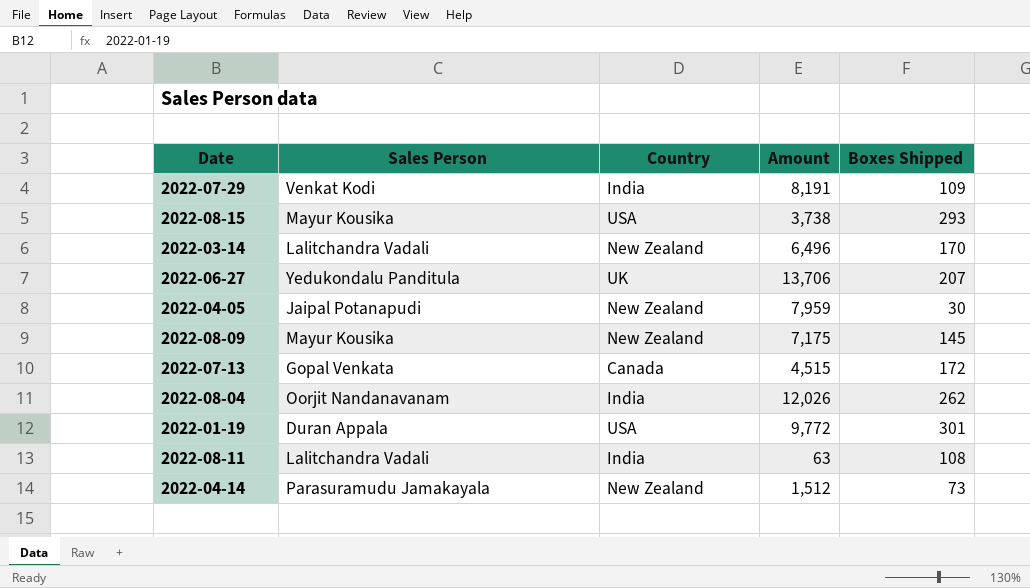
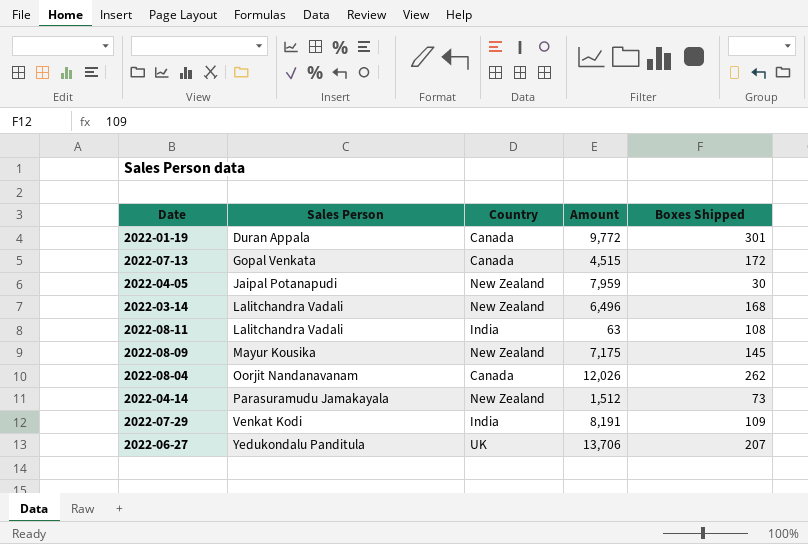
row order: none -> Sales Person ascending
row 2022-08-15: Mayur Kousika | USA | 3,738 | 293 -> none
2022-01-19 | Country: USA -> Canada
2022-03-14 | Boxes Shipped: 170 -> 168
2022-08-04 | Country: India -> Canada

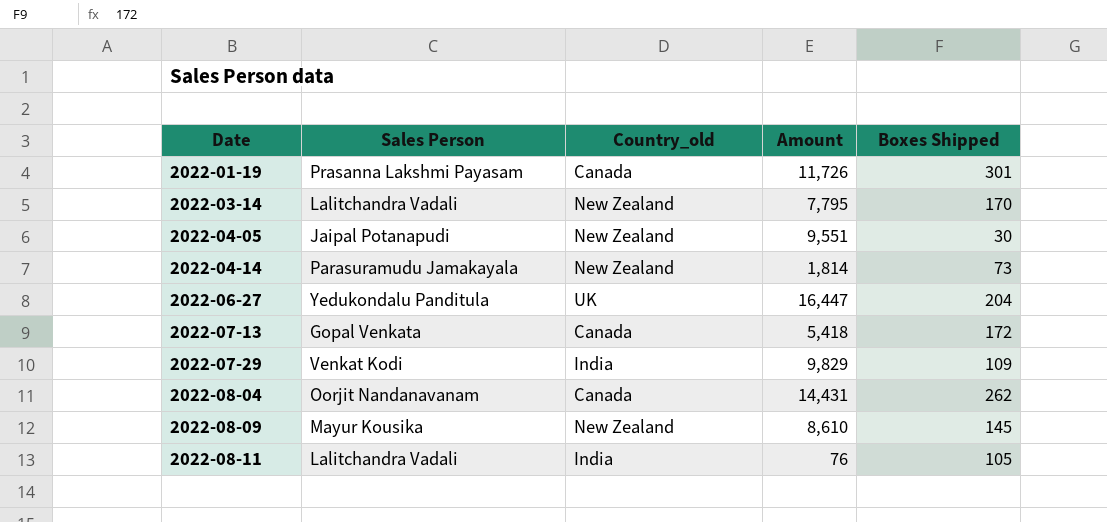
row order: Sales Person ascending -> Date ascending
column name: Country -> Country_old
2022-01-19 | Sales Person: Duran Appala -> Prasanna Lakshmi Payasam
2022-01-19 | Amount: 9,772 -> 11,726
2022-03-14 | Amount: 6,496 -> 7,795
2022-03-14 | Boxes Shipped: 168 -> 170
2022-04-05 | Amount: 7,959 -> 9,551
2022-04-14 | Amount: 1,512 -> 1,814
2022-06-27 | Amount: 13,706 -> 16,447
2022-06-27 | Boxes Shipped: 207 -> 204
2022-07-13 | Amount: 4,515 -> 5,418
2022-07-29 | Amount: 8,191 -> 9,829
2022-08-04 | Amount: 12,026 -> 14,431
2022-08-09 | Amount: 7,175 -> 8,610
2022-08-11 | Amount: 63 -> 76
2022-08-11 | Boxes Shipped: 108 -> 105

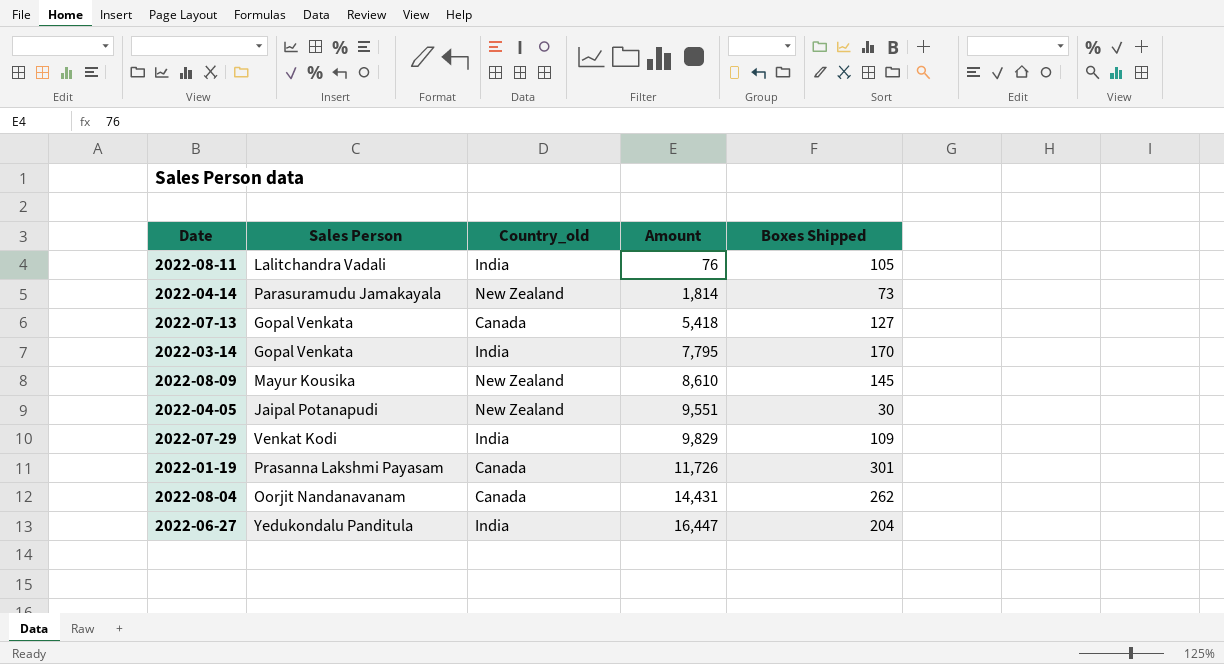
row order: Date ascending -> Amount ascending
2022-07-13 | Boxes Shipped: 172 -> 127
2022-03-14 | Sales Person: Lalitchandra Vadali -> Gopal Venkata
2022-03-14 | Country_old: New Zealand -> India
2022-06-27 | Country_old: UK -> India

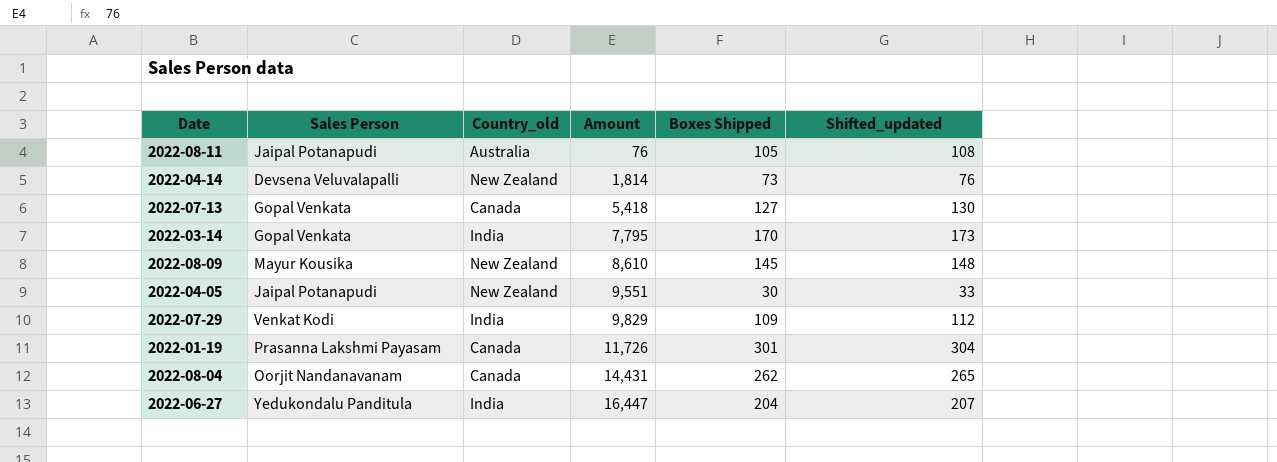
column Shifted_updated | formula: none -> [Boxes Shipped] + 3
2022-08-11 | Sales Person: Lalitchandra Vadali -> Jaipal Potanapudi
2022-08-11 | Country_old: India -> Australia
2022-04-14 | Sales Person: Parasuramudu Jamakayala -> Devsena Veluvalapalli

